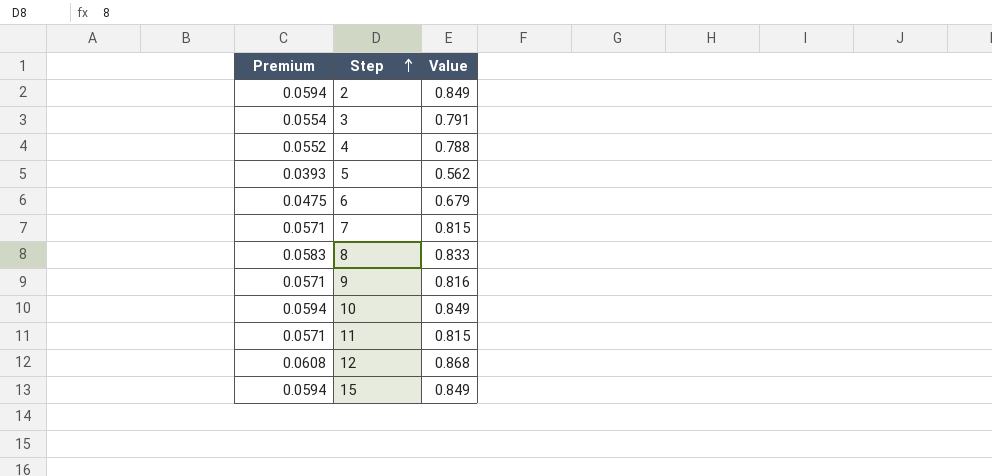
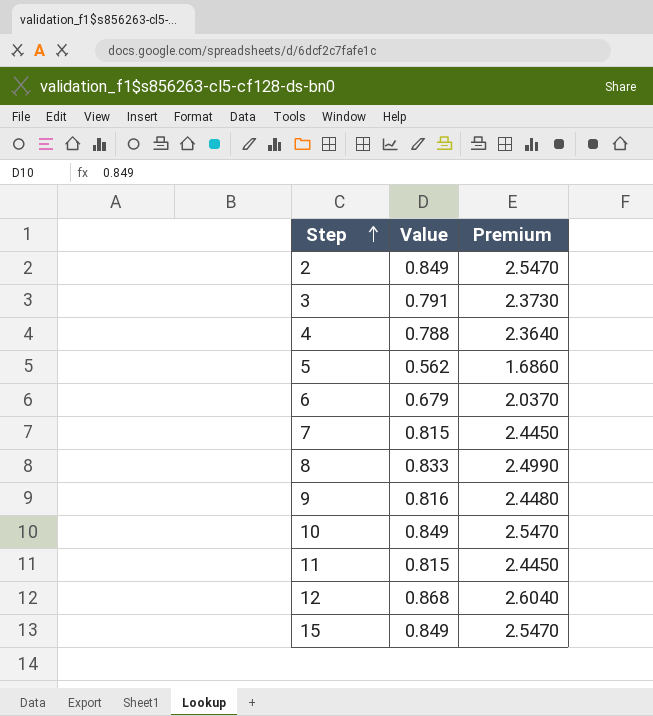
column Premium | formula: [Value] * 0.07 -> [Value] * 3
column Premium | position: 1 -> 3

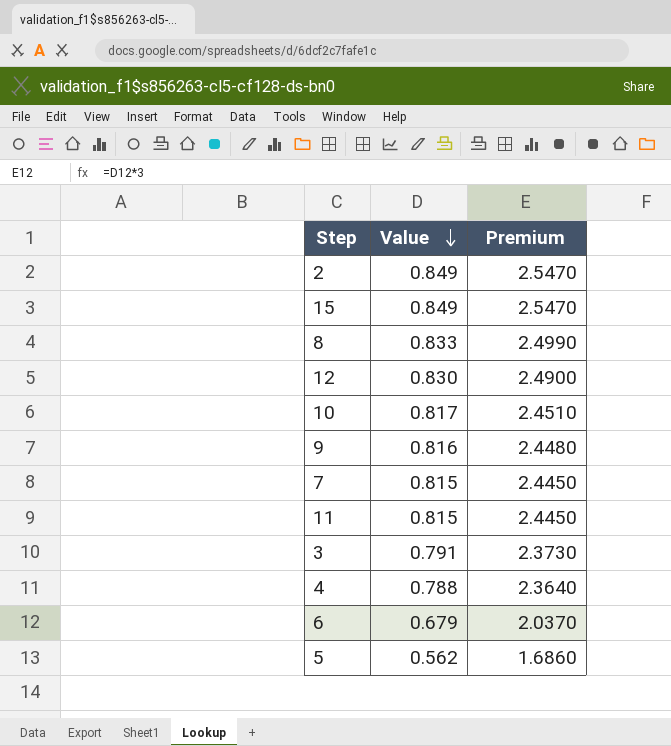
row order: Step ascending -> Value descending
12 | Value: 0.868 -> 0.830
12 | Premium: 2.6040 -> 2.4900
10 | Value: 0.849 -> 0.817
10 | Premium: 2.5470 -> 2.4510

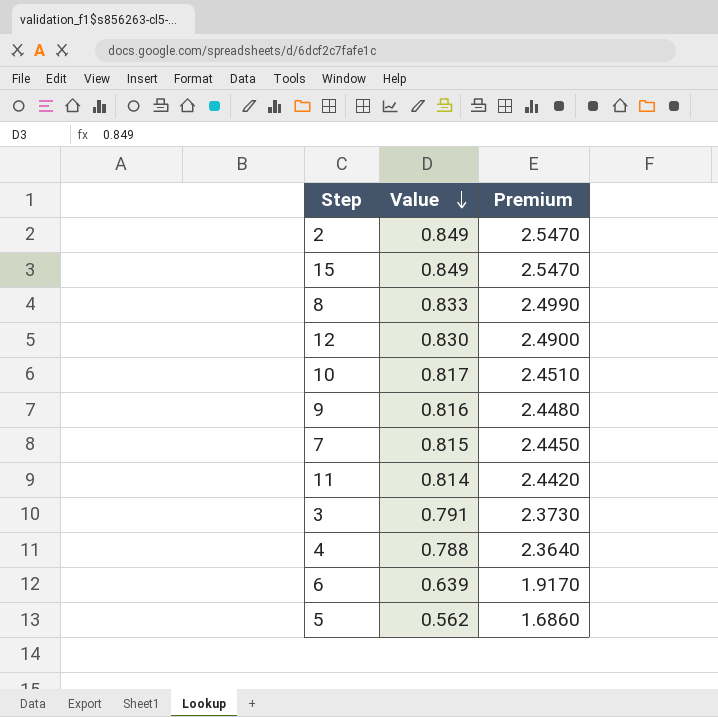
11 | Value: 0.815 -> 0.814
11 | Premium: 2.4450 -> 2.4420
6 | Value: 0.679 -> 0.639
6 | Premium: 2.0370 -> 1.9170

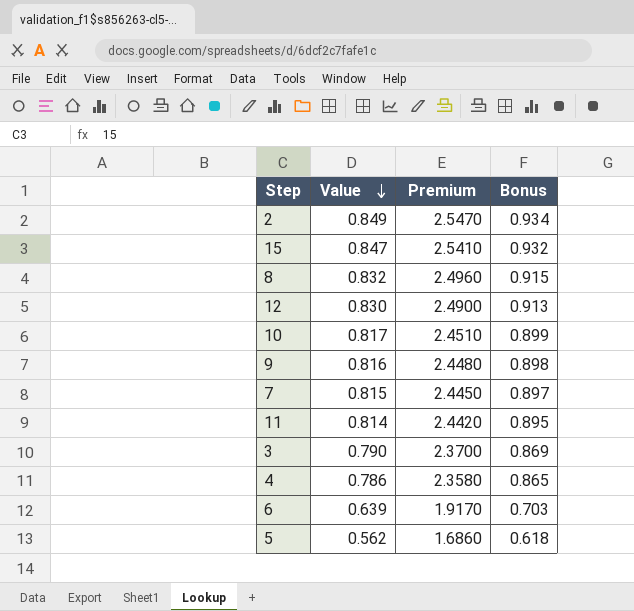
column Bonus | formula: none -> [Value] * 1.1
15 | Value: 0.849 -> 0.847
15 | Premium: 2.5470 -> 2.5410
8 | Value: 0.833 -> 0.832
8 | Premium: 2.4990 -> 2.4960
3 | Value: 0.791 -> 0.790
3 | Premium: 2.3730 -> 2.3700
4 | Value: 0.788 -> 0.786
4 | Premium: 2.3640 -> 2.3580

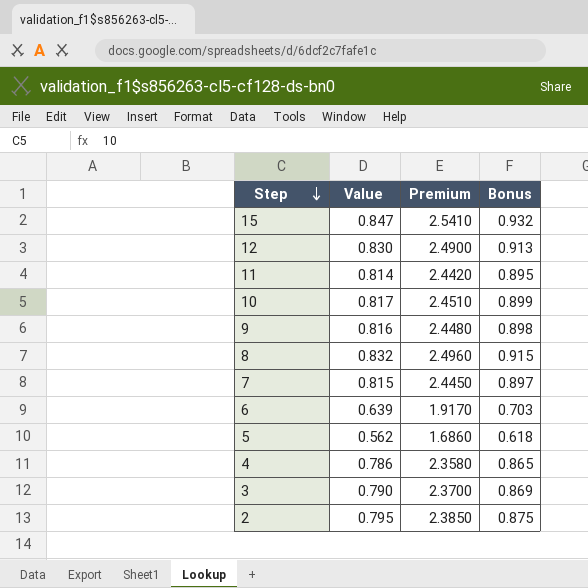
row order: Value descending -> Step descending
2 | Value: 0.849 -> 0.795
2 | Premium: 2.5470 -> 2.3850
2 | Bonus: 0.934 -> 0.875

